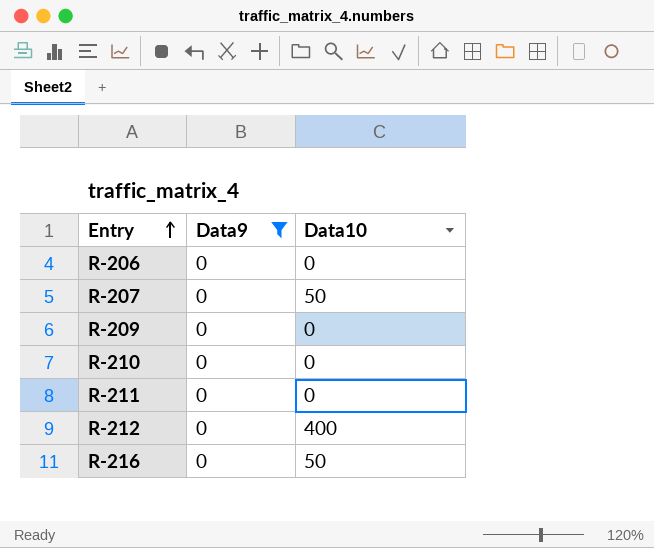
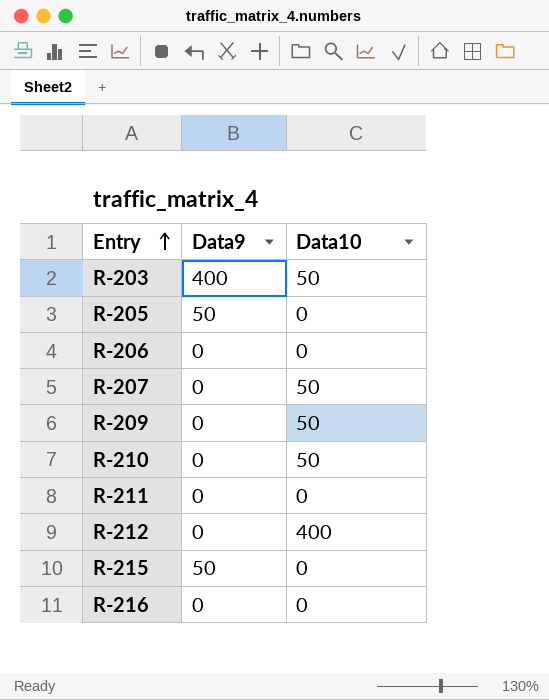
filter: Data9 = 0 -> none
R-209 | Data10: 0 -> 50
R-210 | Data10: 0 -> 50
R-216 | Data10: 50 -> 0

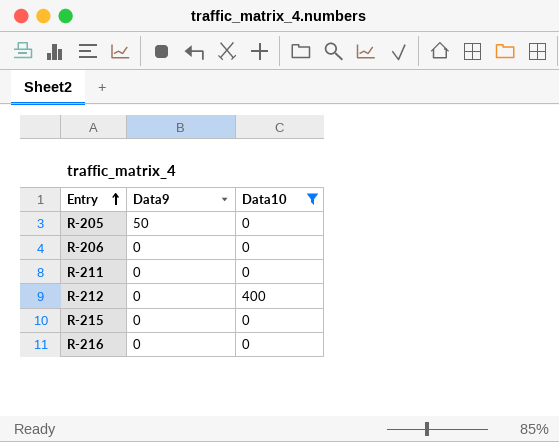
filter: none -> Data10 != 50
R-215 | Data9: 50 -> 0

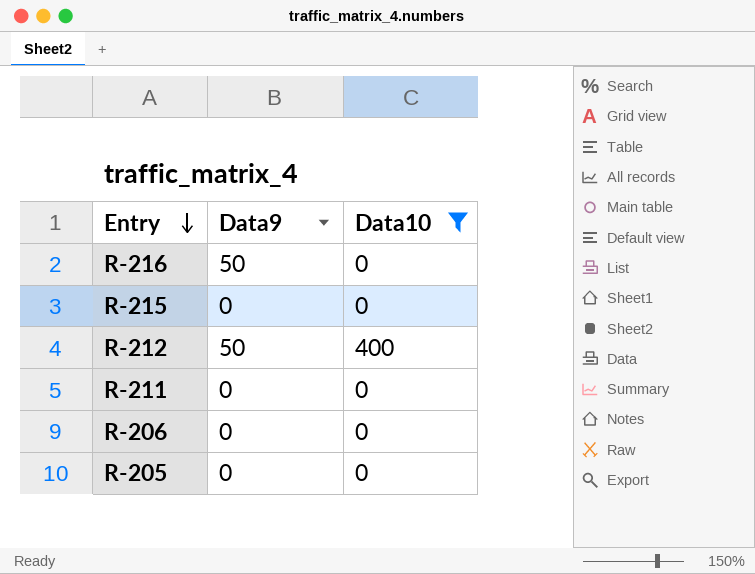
row order: Entry ascending -> Entry descending
R-216 | Data9: 0 -> 50
R-212 | Data9: 0 -> 50
R-205 | Data9: 50 -> 0

